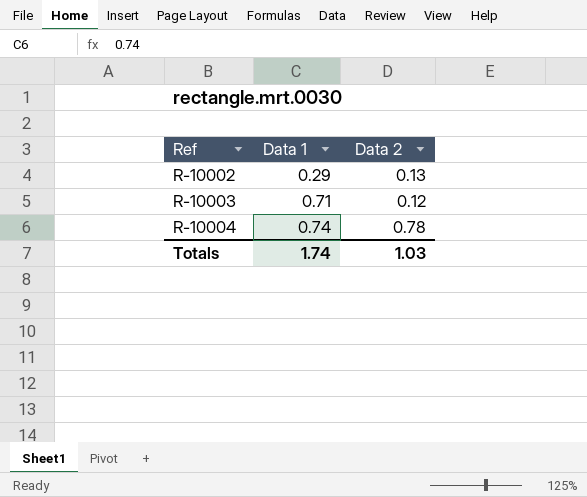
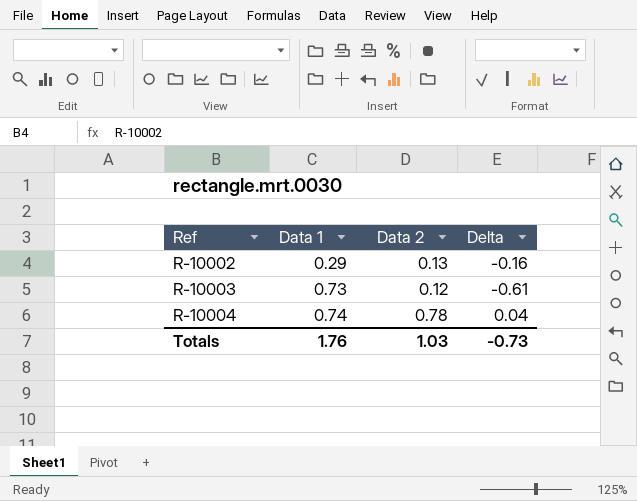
column Delta | formula: none -> [Data 2] - [Data 1]
R-10003 | Data 1: 0.71 -> 0.73
Totals | Data 1: 1.74 -> 1.76

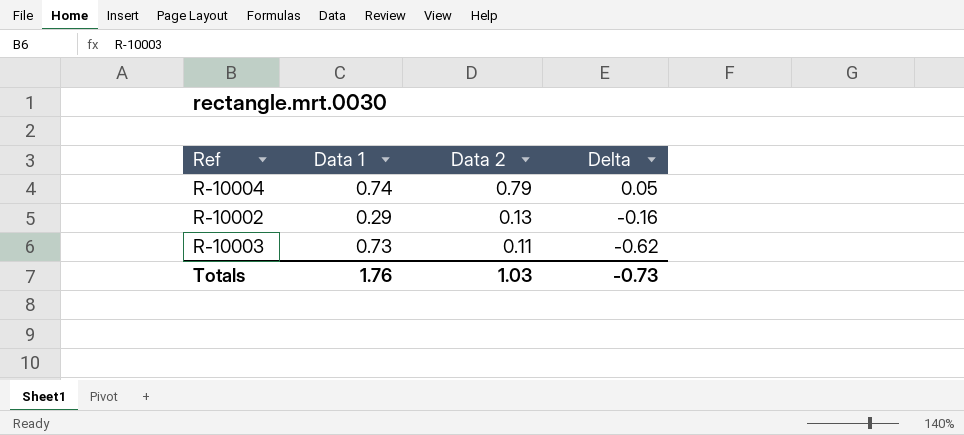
row order: Ref ascending -> Data 2 descending
R-10004 | Data 2: 0.78 -> 0.79
R-10004 | Delta: 0.04 -> 0.05
R-10003 | Data 2: 0.12 -> 0.11
R-10003 | Delta: -0.61 -> -0.62

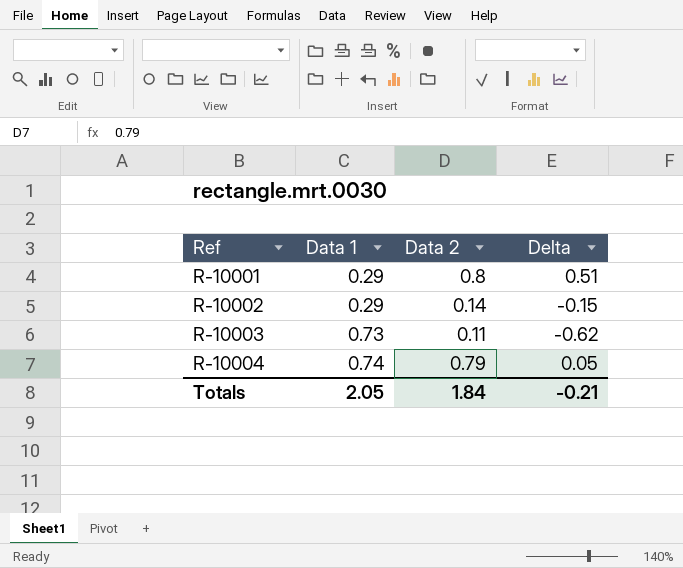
row order: Data 2 descending -> Ref ascending
row R-10001: none -> 0.29 | 0.8 | 0.51
R-10002 | Data 2: 0.13 -> 0.14
R-10002 | Delta: -0.16 -> -0.15
Totals | Data 1: 1.76 -> 2.05
Totals | Data 2: 1.03 -> 1.84
Totals | Delta: -0.73 -> -0.21

